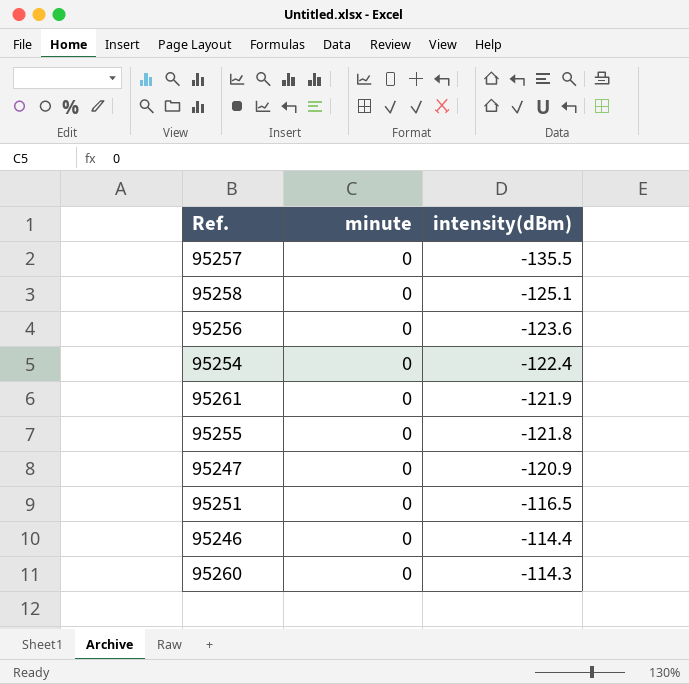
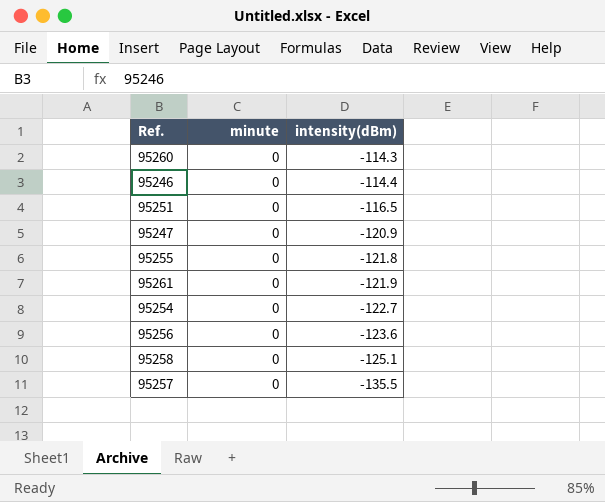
row order: intensity(dBm) ascending -> intensity(dBm) descending
95254 | intensity(dBm): -122.4 -> -122.7

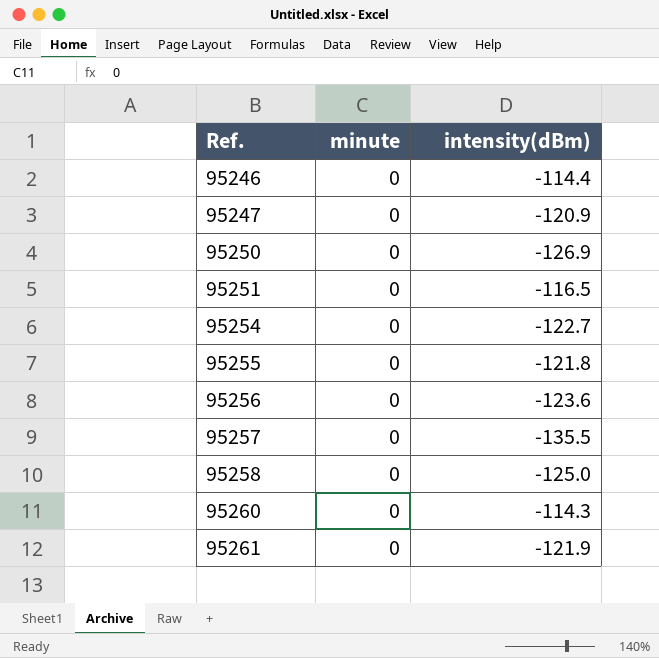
row order: intensity(dBm) descending -> Ref. ascending
row 95250: none -> 0 | -126.9
95258 | intensity(dBm): -125.1 -> -125.0

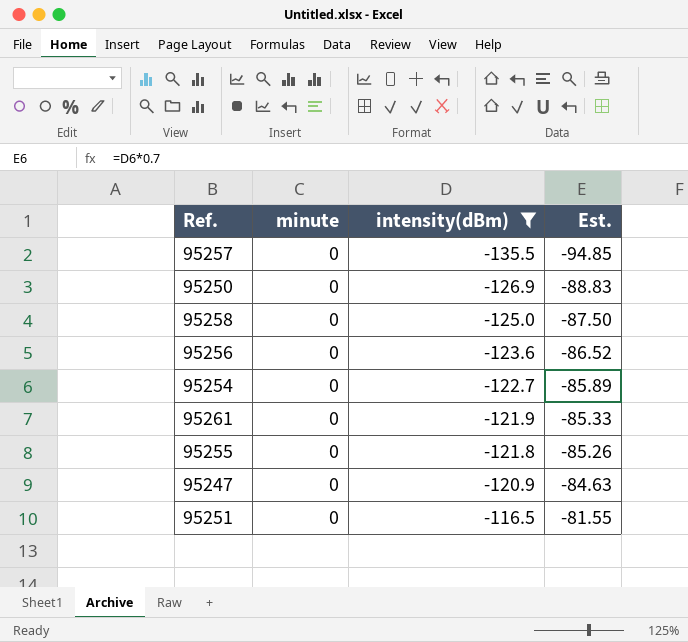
filter: none -> intensity(dBm) <= -116.5
row order: Ref. ascending -> intensity(dBm) ascending
column Est. | formula: none -> [intensity(dBm)] * 0.7

